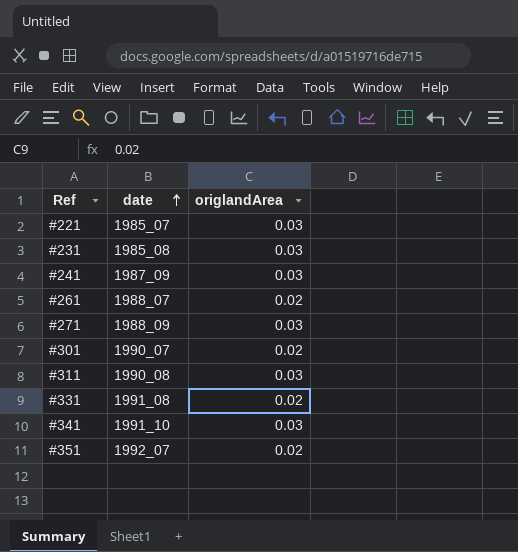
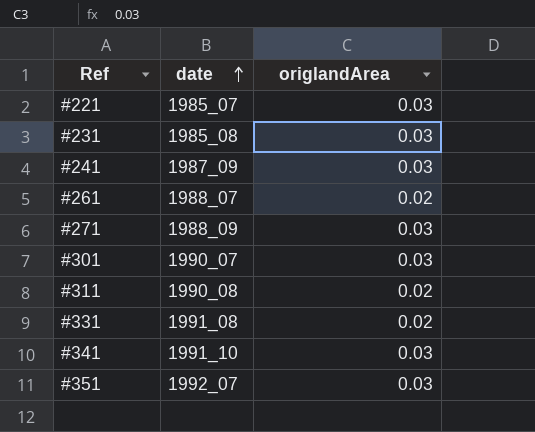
#301 | origlandArea: 0.02 -> 0.03
#311 | origlandArea: 0.03 -> 0.02
#351 | origlandArea: 0.02 -> 0.03

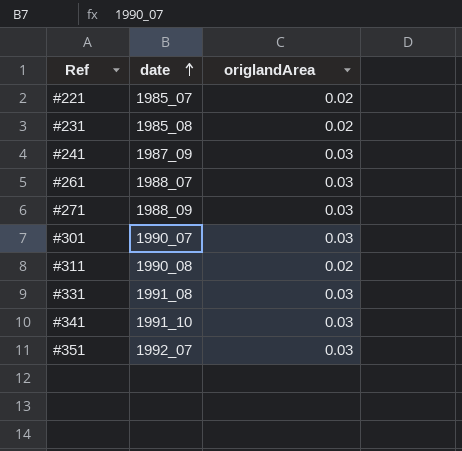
#221 | origlandArea: 0.03 -> 0.02
#231 | origlandArea: 0.03 -> 0.02
#261 | origlandArea: 0.02 -> 0.03
#331 | origlandArea: 0.02 -> 0.03

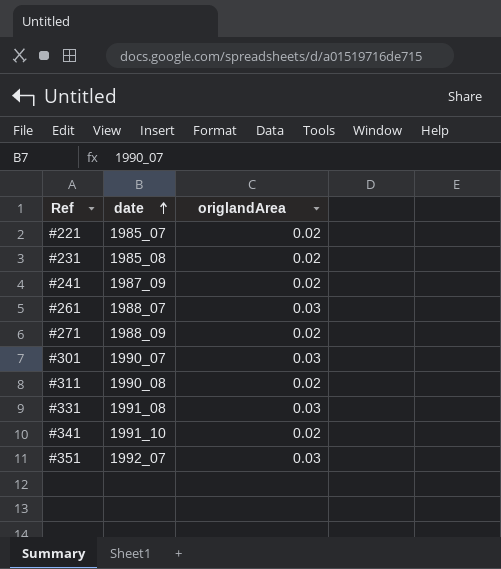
#241 | origlandArea: 0.03 -> 0.02
#271 | origlandArea: 0.03 -> 0.02
#341 | origlandArea: 0.03 -> 0.02

